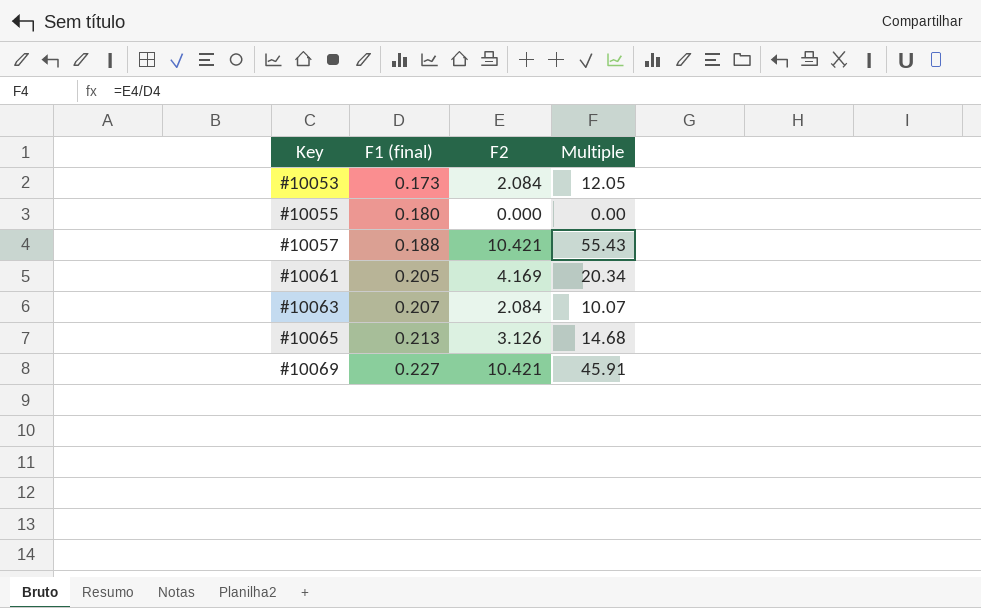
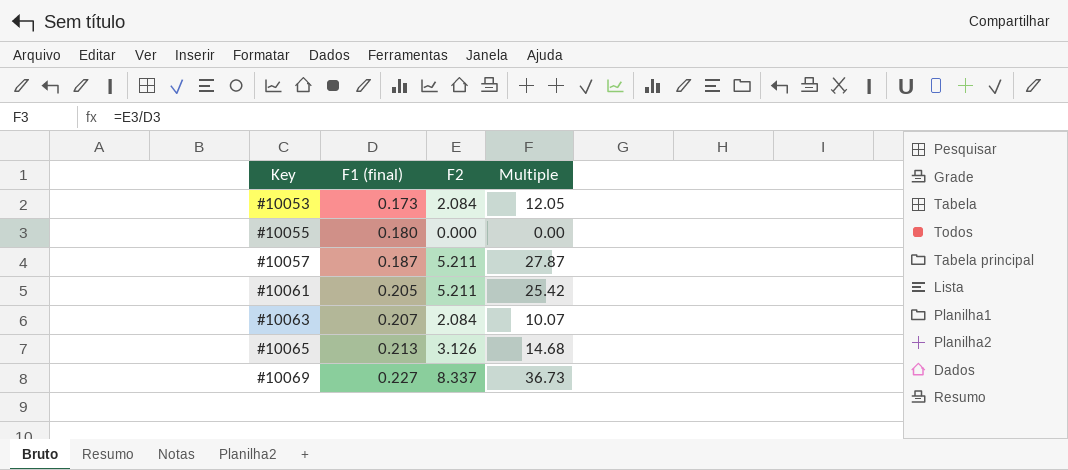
#10057 | F1 (final): 0.188 -> 0.187
#10057 | F2: 10.421 -> 5.211
#10057 | Multiple: 55.43 -> 27.87
#10061 | F2: 4.169 -> 5.211
#10061 | Multiple: 20.34 -> 25.42
#10069 | F2: 10.421 -> 8.337
#10069 | Multiple: 45.91 -> 36.73

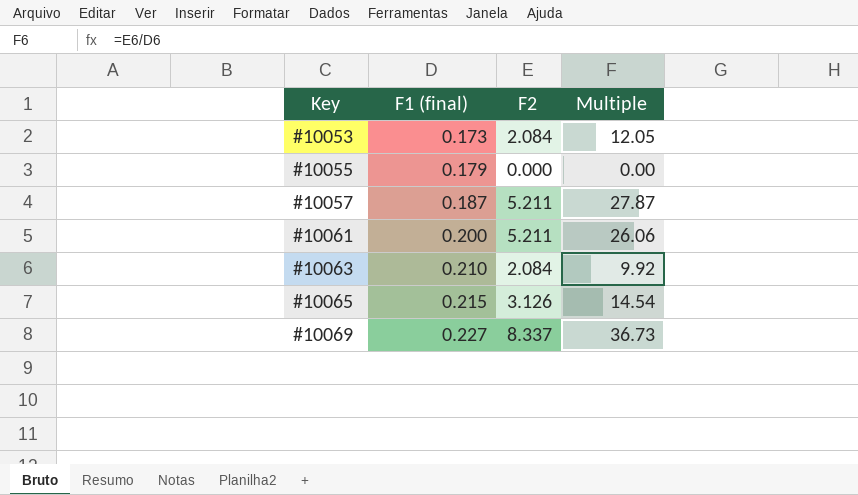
#10055 | F1 (final): 0.180 -> 0.179
#10061 | F1 (final): 0.205 -> 0.200
#10061 | Multiple: 25.42 -> 26.06
#10063 | F1 (final): 0.207 -> 0.210
#10063 | Multiple: 10.07 -> 9.92
#10065 | F1 (final): 0.213 -> 0.215
#10065 | Multiple: 14.68 -> 14.54

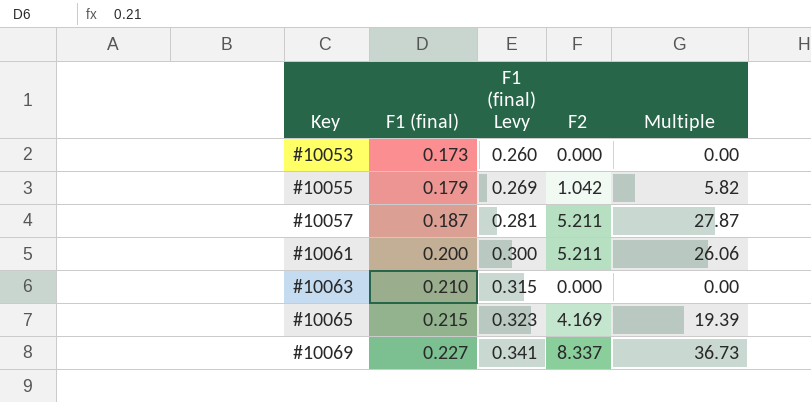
column F1 (final) Levy | formula: none -> [F1 (final)] * 1.5
#10053 | F2: 2.084 -> 0.000
#10053 | Multiple: 12.05 -> 0.00
#10055 | F2: 0.000 -> 1.042
#10055 | Multiple: 0.00 -> 5.82
#10063 | F2: 2.084 -> 0.000
#10063 | Multiple: 9.92 -> 0.00
#10065 | F2: 3.126 -> 4.169
#10065 | Multiple: 14.54 -> 19.39

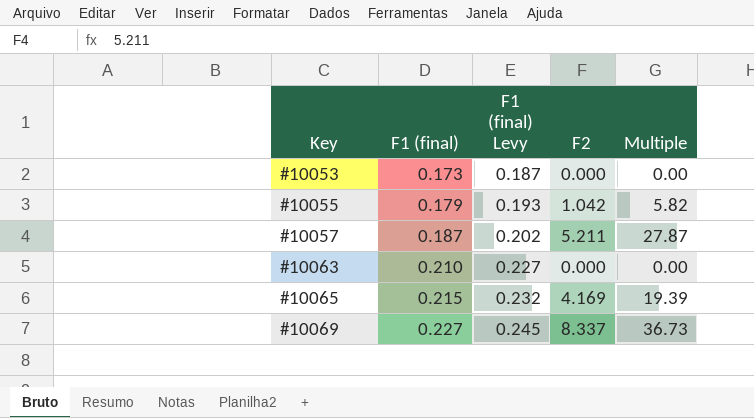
column F1 (final) Levy | formula: [F1 (final)] * 1.5 -> [F1 (final)] * 1.08
row #10061: 0.200 | 0.300 | 5.211 | 26.06 -> none

